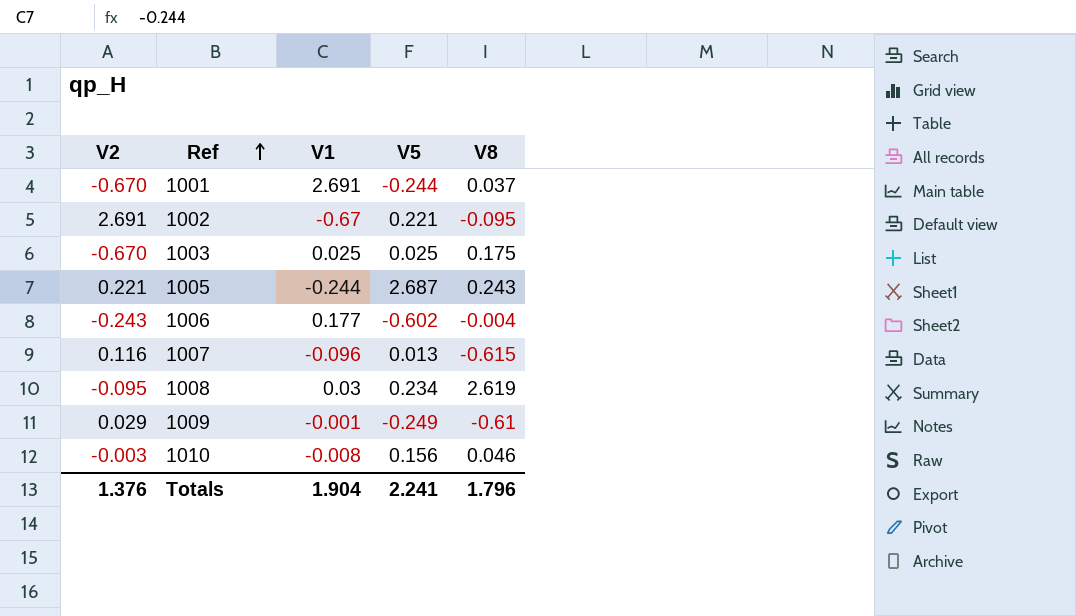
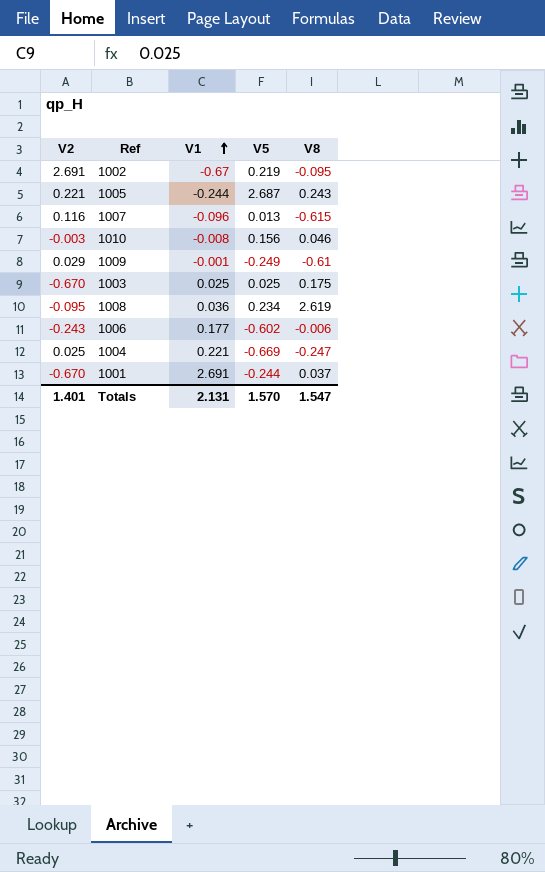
row order: Ref ascending -> V1 ascending
1002 | V5: 0.221 -> 0.219
1008 | V1: 0.03 -> 0.036
1006 | V8: -0.004 -> -0.006
row 1004: none -> 0.025 | 0.221 | -0.669 | -0.247
Totals | V2: 1.376 -> 1.401
Totals | V1: 1.904 -> 2.131
Totals | V5: 2.241 -> 1.570
Totals | V8: 1.796 -> 1.547

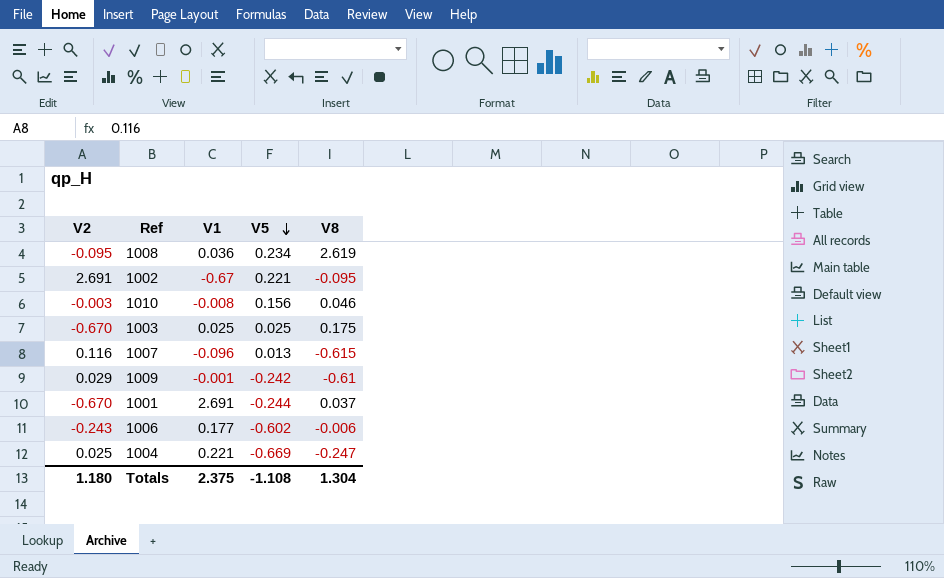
row order: V1 ascending -> V5 descending
row 1005: 0.221 | -0.244 | 2.687 | 0.243 -> none
1002 | V5: 0.219 -> 0.221
1009 | V5: -0.249 -> -0.242
Totals | V2: 1.401 -> 1.180
Totals | V1: 2.131 -> 2.375
Totals | V5: 1.570 -> -1.108
Totals | V8: 1.547 -> 1.304

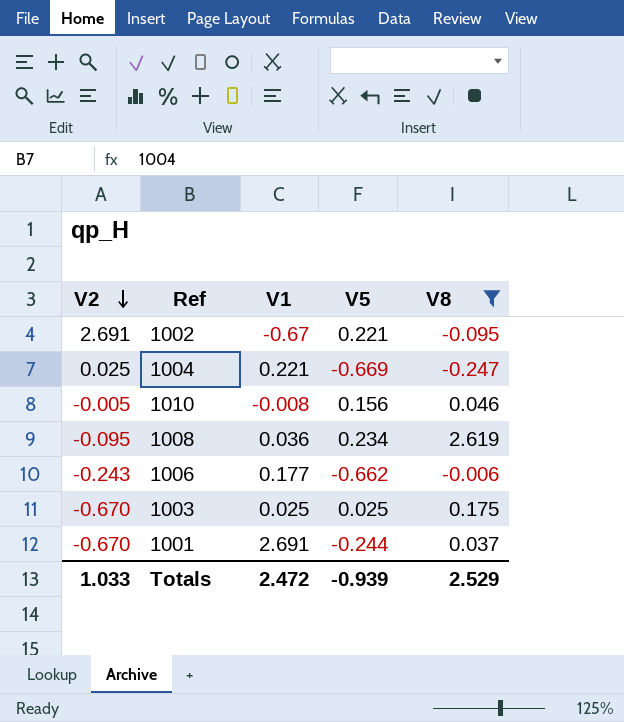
filter: none -> V8 >= -0.247
row order: V5 descending -> V2 descending
1010 | V2: -0.003 -> -0.005
1006 | V5: -0.602 -> -0.662
Totals | V2: 1.180 -> 1.033
Totals | V1: 2.375 -> 2.472
Totals | V5: -1.108 -> -0.939
Totals | V8: 1.304 -> 2.529

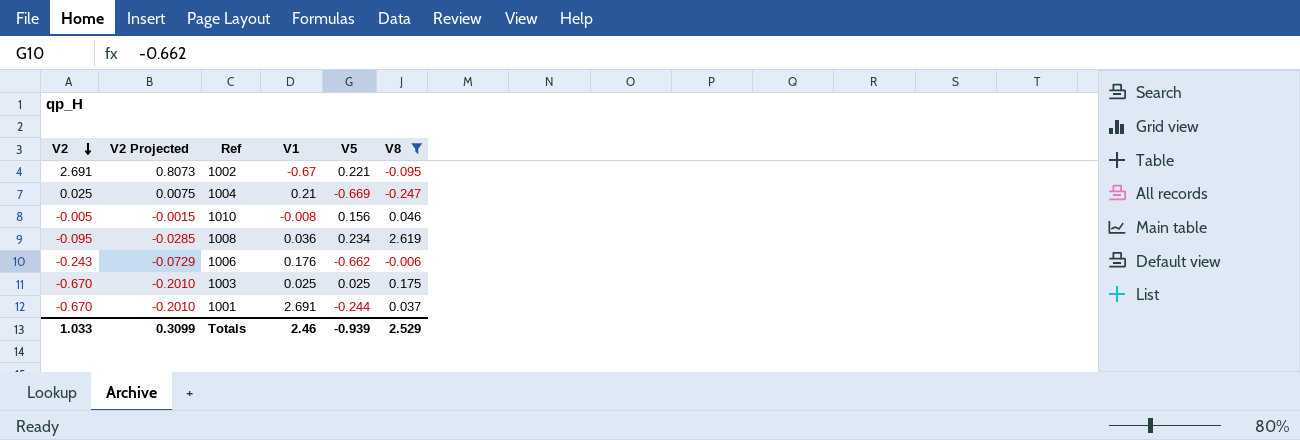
column V2 Projected | formula: none -> [V2] * 0.3
1004 | V1: 0.221 -> 0.21
1006 | V1: 0.177 -> 0.176
Totals | V1: 2.472 -> 2.46

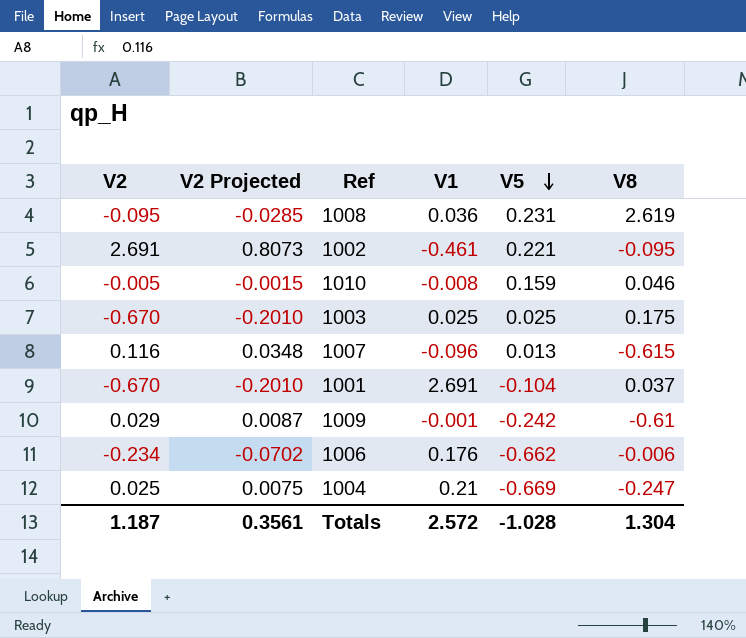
filter: V8 >= -0.247 -> none
row order: V2 descending -> V5 descending
1008 | V5: 0.234 -> 0.231
1002 | V1: -0.67 -> -0.461
1010 | V5: 0.156 -> 0.159
1001 | V5: -0.244 -> -0.104
1006 | V2: -0.243 -> -0.234
1006 | V2 Projected: -0.0729 -> -0.0702
Totals | V2: 1.033 -> 1.187
Totals | V2 Projected: 0.3099 -> 0.3561
Totals | V1: 2.46 -> 2.572
Totals | V5: -0.939 -> -1.028
Totals | V8: 2.529 -> 1.304

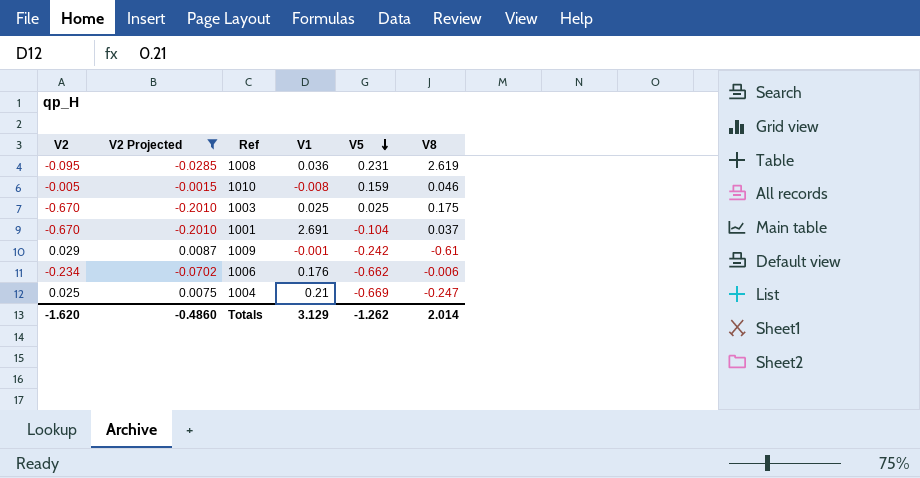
filter: none -> V2 Projected <= 0.0087
Totals | V2: 1.187 -> -1.620
Totals | V2 Projected: 0.3561 -> -0.4860
Totals | V1: 2.572 -> 3.129
Totals | V5: -1.028 -> -1.262
Totals | V8: 1.304 -> 2.014

